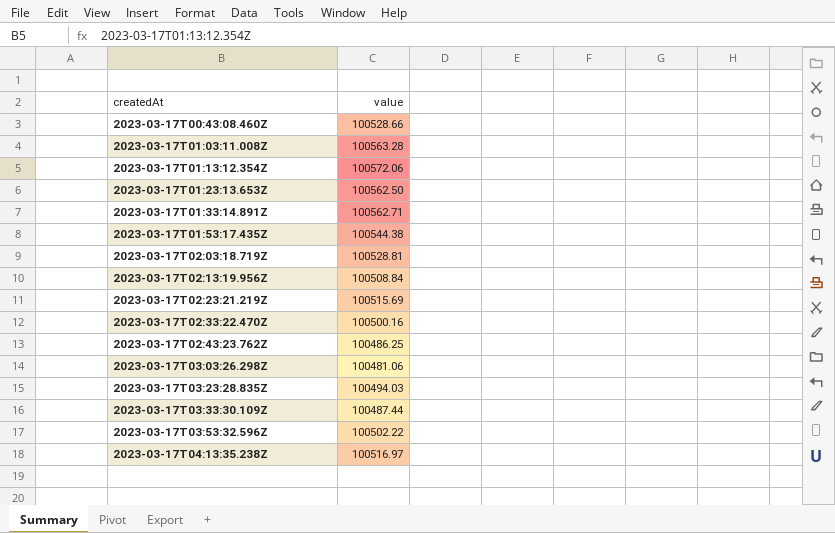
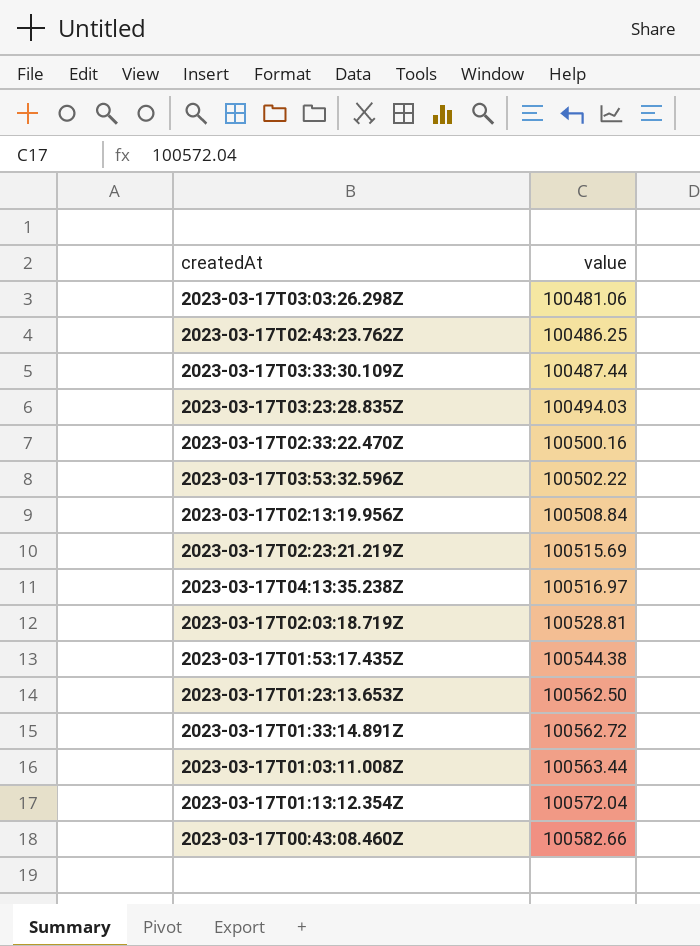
row order: createdAt ascending -> value ascending
2023-03-17T01:33:14.891Z | value: 100562.71 -> 100562.72
2023-03-17T01:03:11.008Z | value: 100563.28 -> 100563.44
2023-03-17T01:13:12.354Z | value: 100572.06 -> 100572.04
2023-03-17T00:43:08.460Z | value: 100528.66 -> 100582.66

